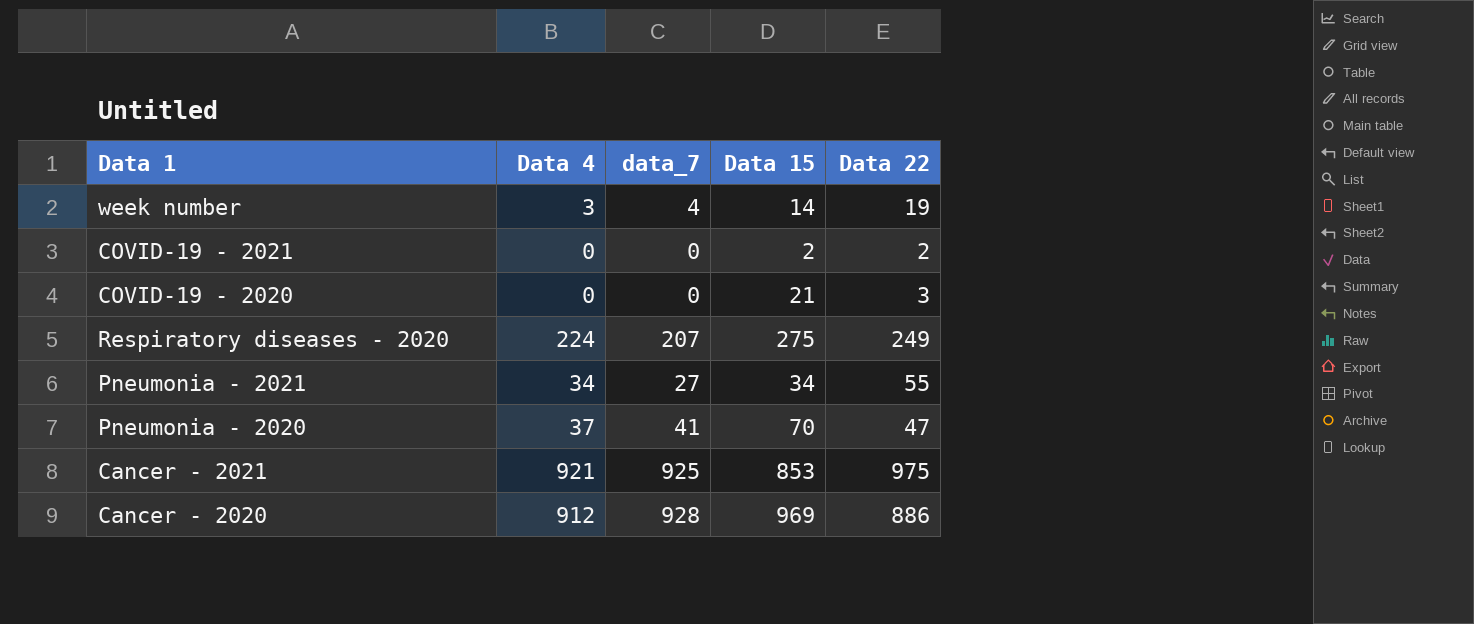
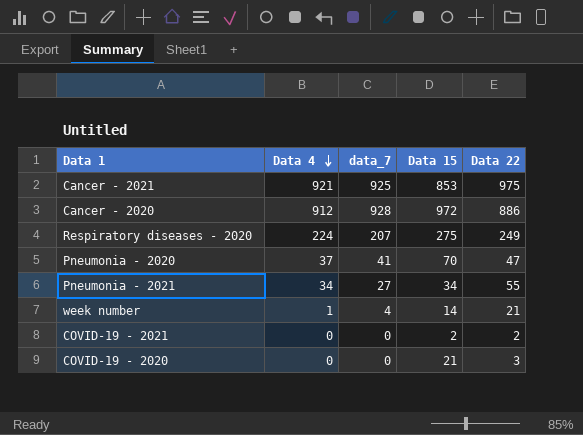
row order: none -> Data 4 descending
Cancer - 2020 | Data 15: 969 -> 972
week number | Data 4: 3 -> 1
week number | Data 22: 19 -> 21

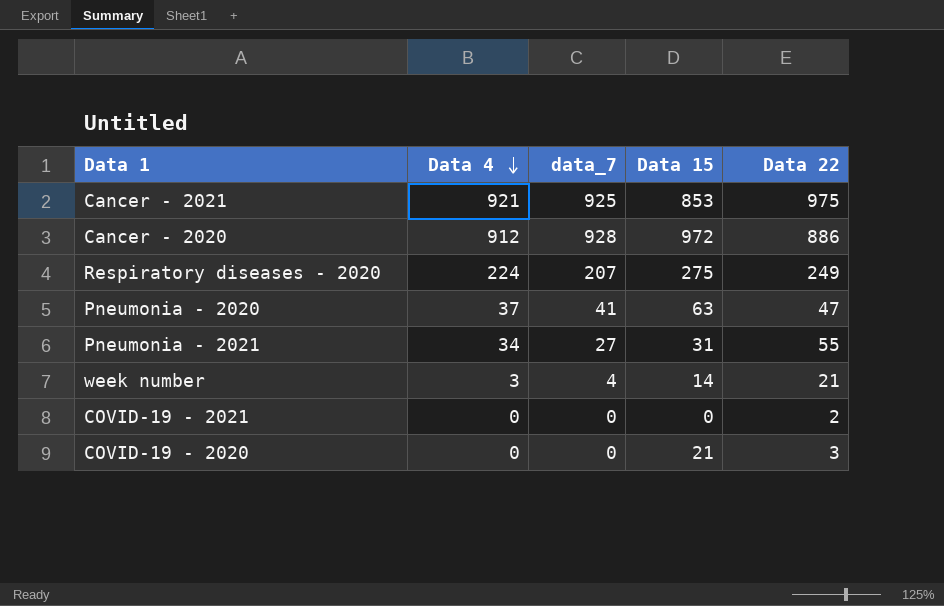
Pneumonia - 2020 | Data 15: 70 -> 63
Pneumonia - 2021 | Data 15: 34 -> 31
week number | Data 4: 1 -> 3
COVID-19 - 2021 | Data 15: 2 -> 0

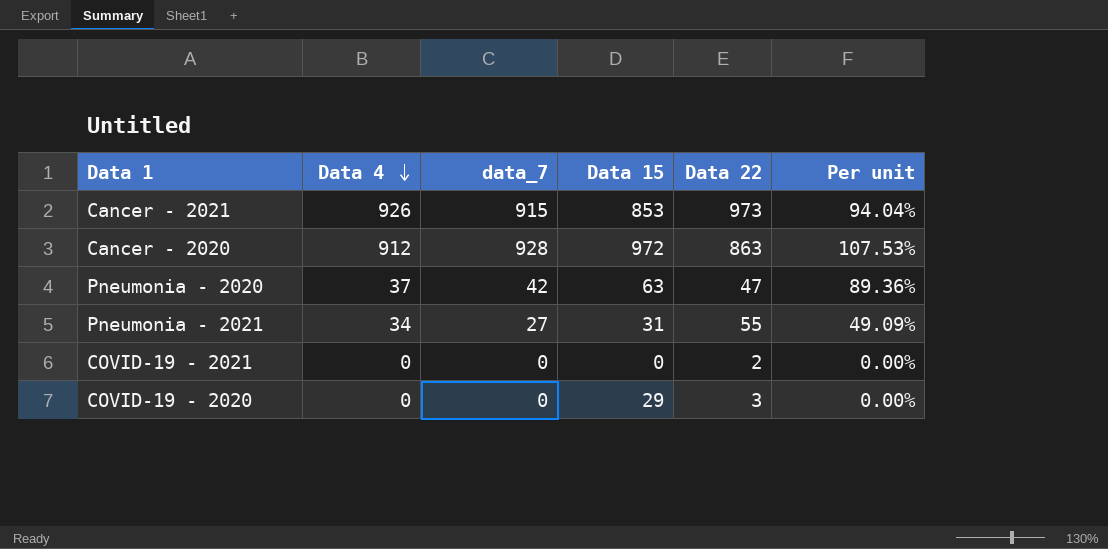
column Per unit | formula: none -> [data_7] / [Data 22]
row Respiratory diseases - 2020: 224 | 207 | 275 | 249 -> none
row week number: 3 | 4 | 14 | 21 -> none
Cancer - 2021 | Data 4: 921 -> 926
Cancer - 2021 | data_7: 925 -> 915
Cancer - 2021 | Data 22: 975 -> 973
Cancer - 2020 | Data 22: 886 -> 863
Pneumonia - 2020 | data_7: 41 -> 42
COVID-19 - 2020 | Data 15: 21 -> 29

